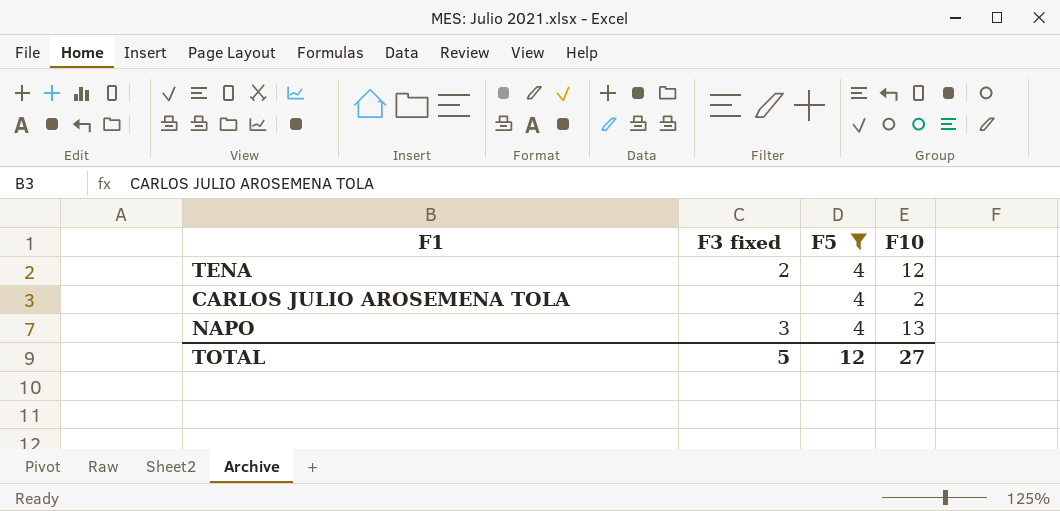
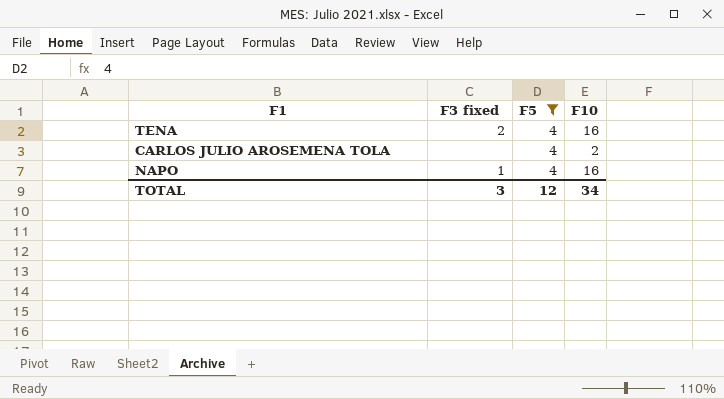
TENA | F10: 12 -> 16
NAPO | F3 fixed: 3 -> 1
NAPO | F10: 13 -> 16
TOTAL | F3 fixed: 5 -> 3
TOTAL | F10: 27 -> 34

